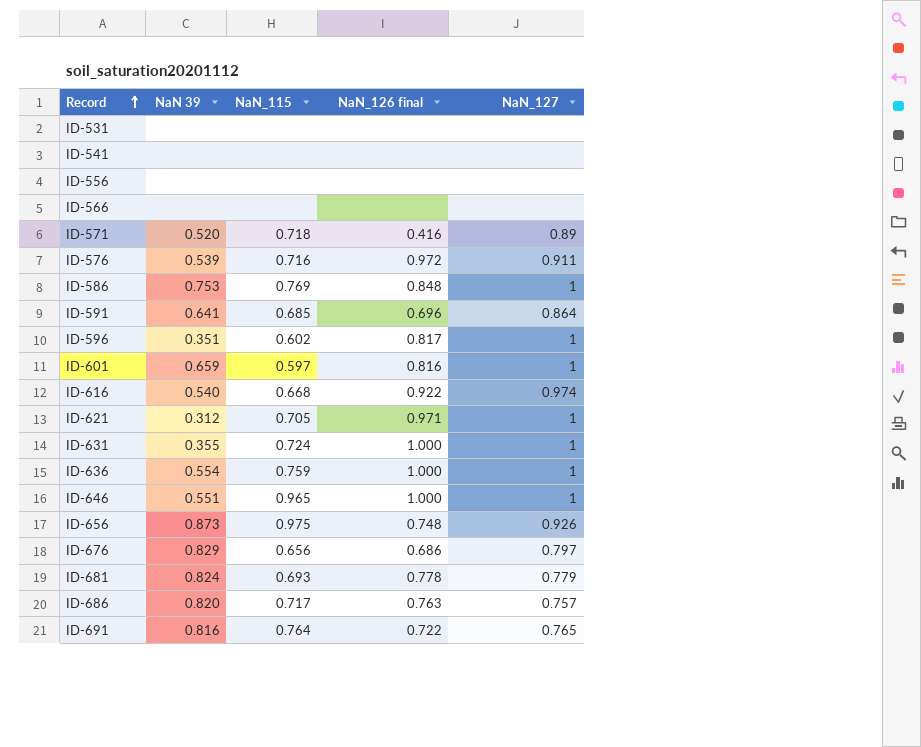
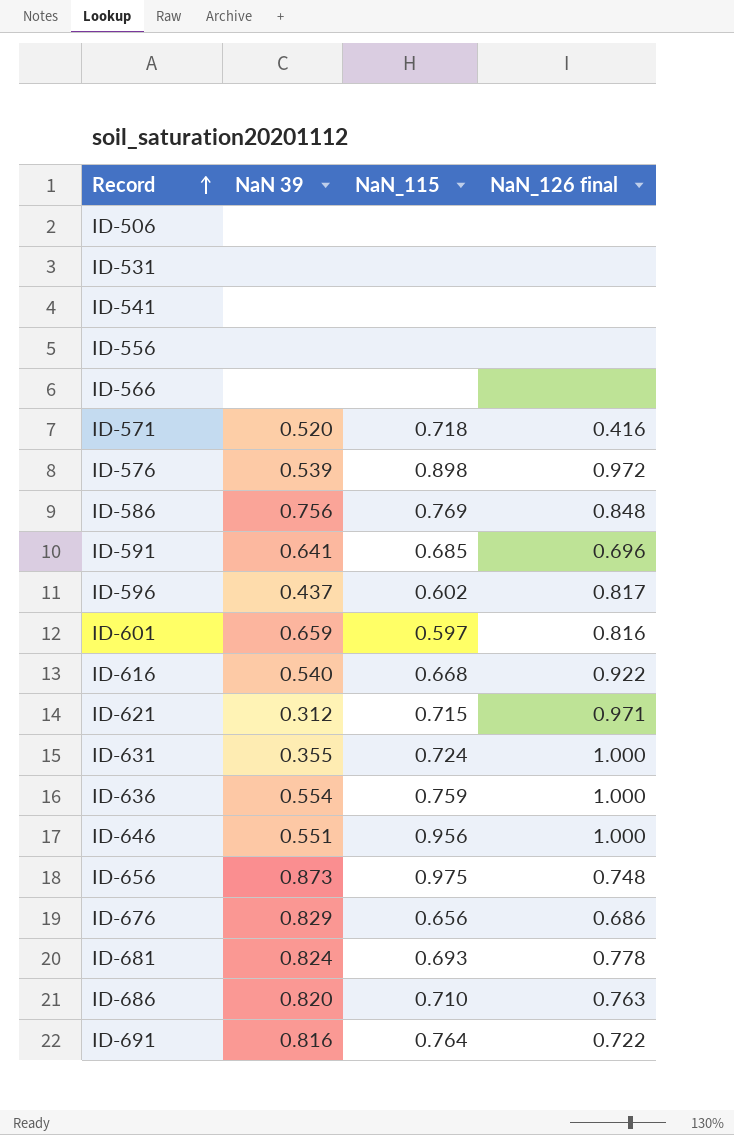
column NaN_127 | position: 5 -> none
row ID-506: none -> none | none | none
ID-576 | NaN_115: 0.716 -> 0.898
ID-586 | NaN 39: 0.753 -> 0.756
ID-596 | NaN 39: 0.351 -> 0.437
ID-621 | NaN_115: 0.705 -> 0.715
ID-646 | NaN_115: 0.965 -> 0.956
ID-686 | NaN_115: 0.717 -> 0.710

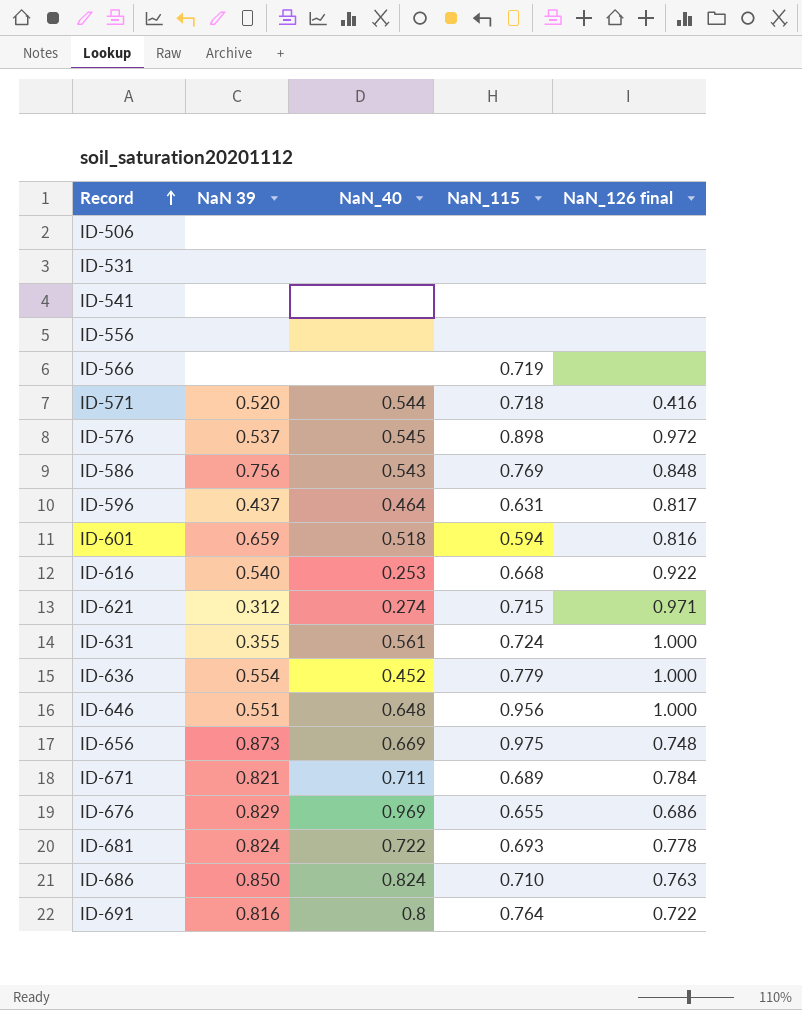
column NaN_40 | position: none -> 3
row ID-591: 0.641 | 0.685 | 0.696 -> none
ID-566 | NaN_115: none -> 0.719
ID-576 | NaN 39: 0.539 -> 0.537
ID-596 | NaN_115: 0.602 -> 0.631
ID-601 | NaN_115: 0.597 -> 0.594
ID-636 | NaN_115: 0.759 -> 0.779
row ID-671: none -> 0.821 | 0.711 | 0.689 | 0.784
ID-676 | NaN_115: 0.656 -> 0.655
ID-686 | NaN 39: 0.820 -> 0.850

